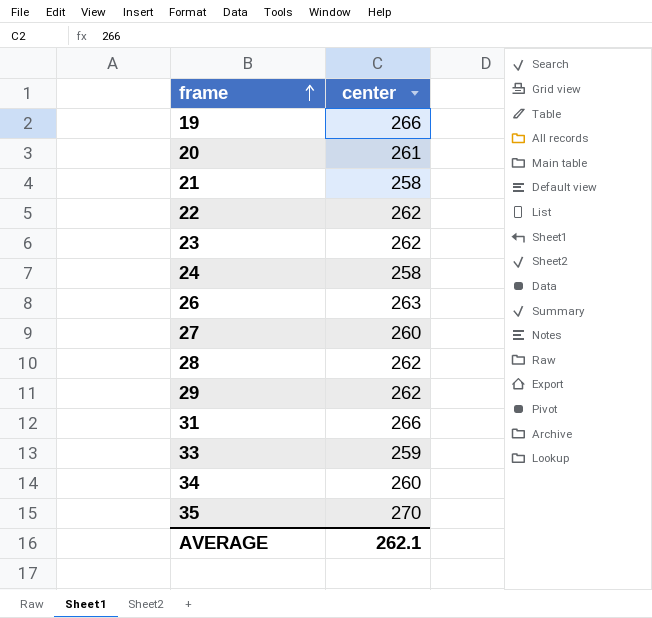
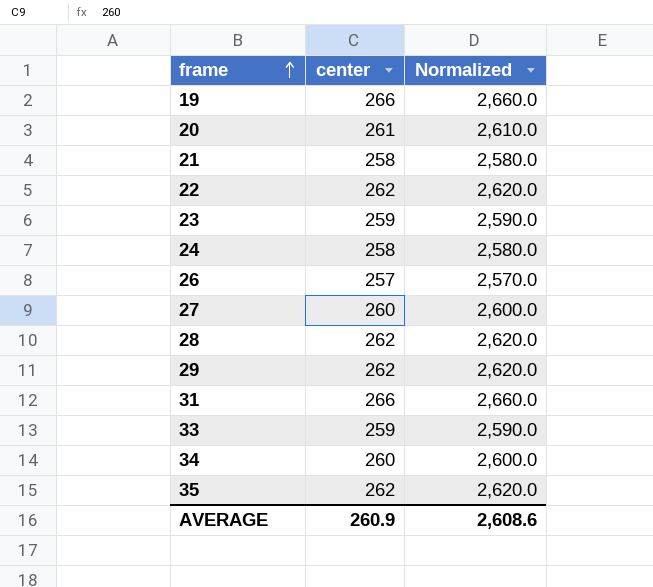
column Normalized | formula: none -> [center] * 10
23 | center: 262 -> 259
26 | center: 263 -> 257
35 | center: 270 -> 262
AVERAGE | center: 262.1 -> 260.9

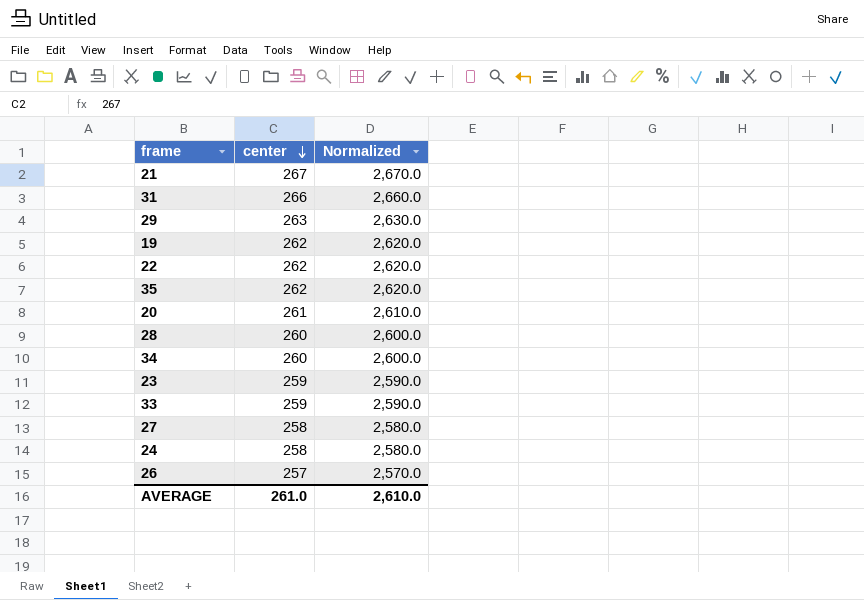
row order: frame ascending -> center descending
21 | center: 258 -> 267
21 | Normalized: 2,580.0 -> 2,670.0
29 | center: 262 -> 263
29 | Normalized: 2,620.0 -> 2,630.0
19 | center: 266 -> 262
19 | Normalized: 2,660.0 -> 2,620.0
28 | center: 262 -> 260
28 | Normalized: 2,620.0 -> 2,600.0
27 | center: 260 -> 258
27 | Normalized: 2,600.0 -> 2,580.0
AVERAGE | center: 260.9 -> 261.0
AVERAGE | Normalized: 2,608.6 -> 2,610.0

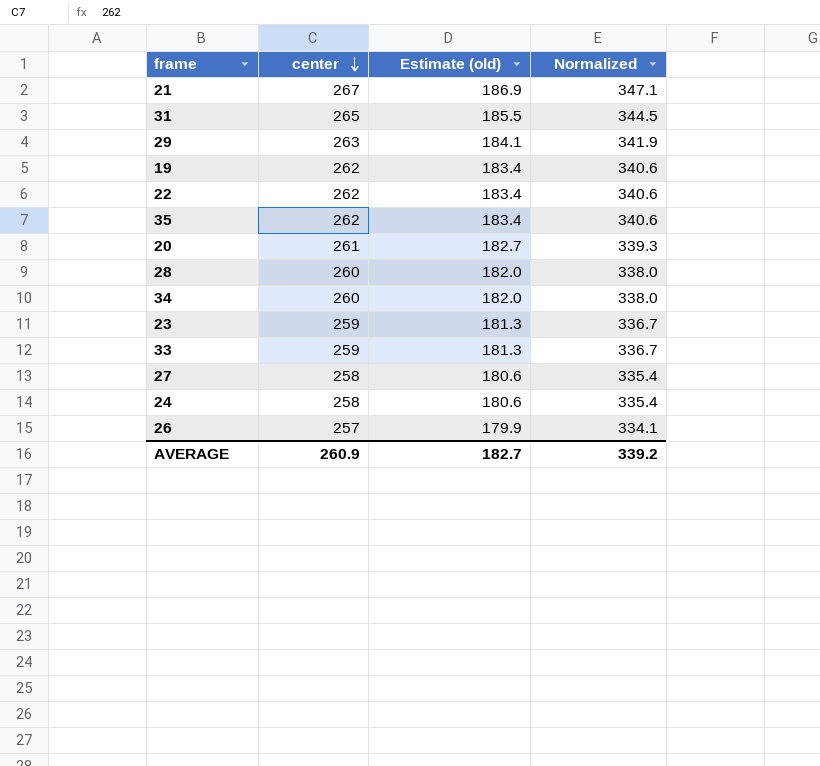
column Estimate (old) | formula: none -> [center] * 0.7
column Normalized | formula: [center] * 10 -> [center] * 1.3
31 | center: 266 -> 265
AVERAGE | center: 261.0 -> 260.9
AVERAGE | Normalized: 2,610.0 -> 339.2

